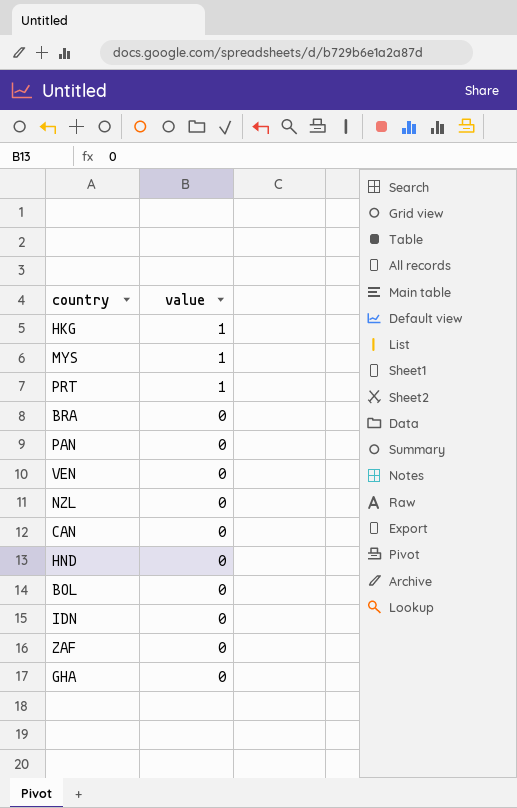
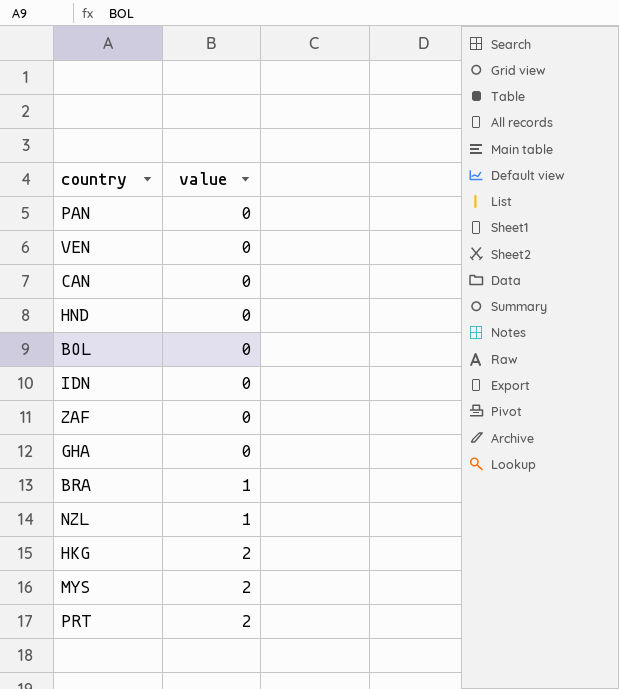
row order: value descending -> value ascending
BRA | value: 0 -> 1
NZL | value: 0 -> 1
HKG | value: 1 -> 2
MYS | value: 1 -> 2
PRT | value: 1 -> 2

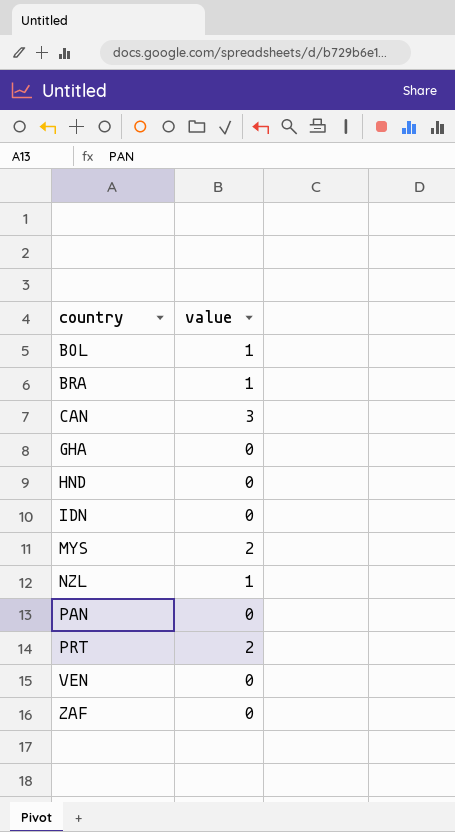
row order: value ascending -> country ascending
row HKG: 2 -> none
BOL | value: 0 -> 1
CAN | value: 0 -> 3

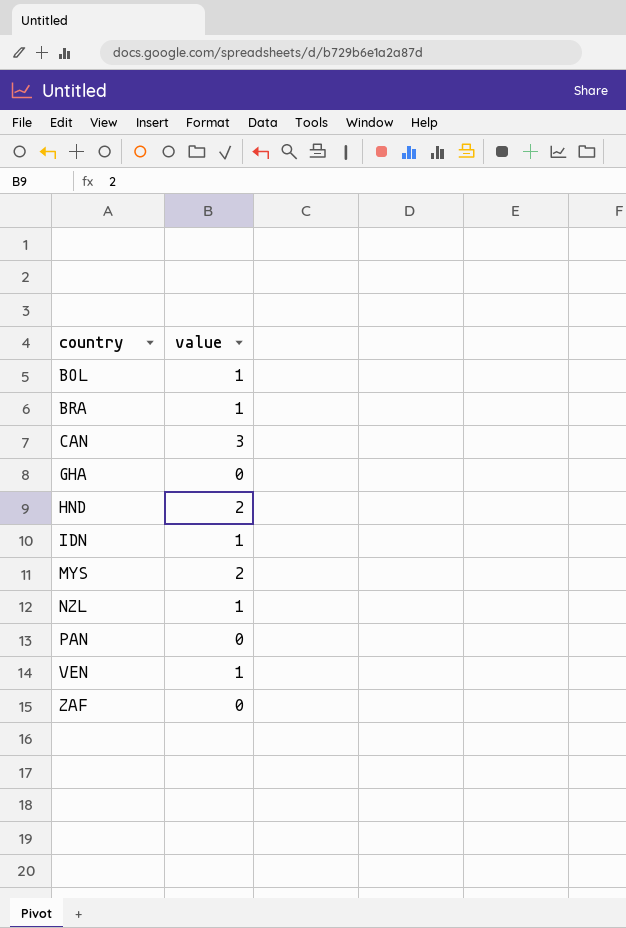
row PRT: 2 -> none
HND | value: 0 -> 2
IDN | value: 0 -> 1
VEN | value: 0 -> 1

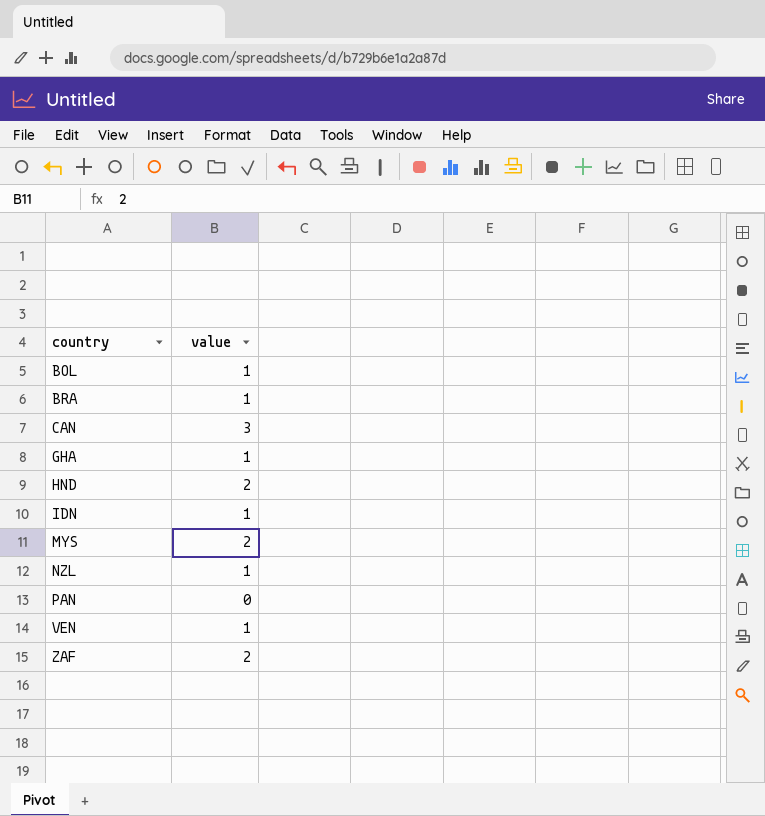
GHA | value: 0 -> 1
ZAF | value: 0 -> 2

